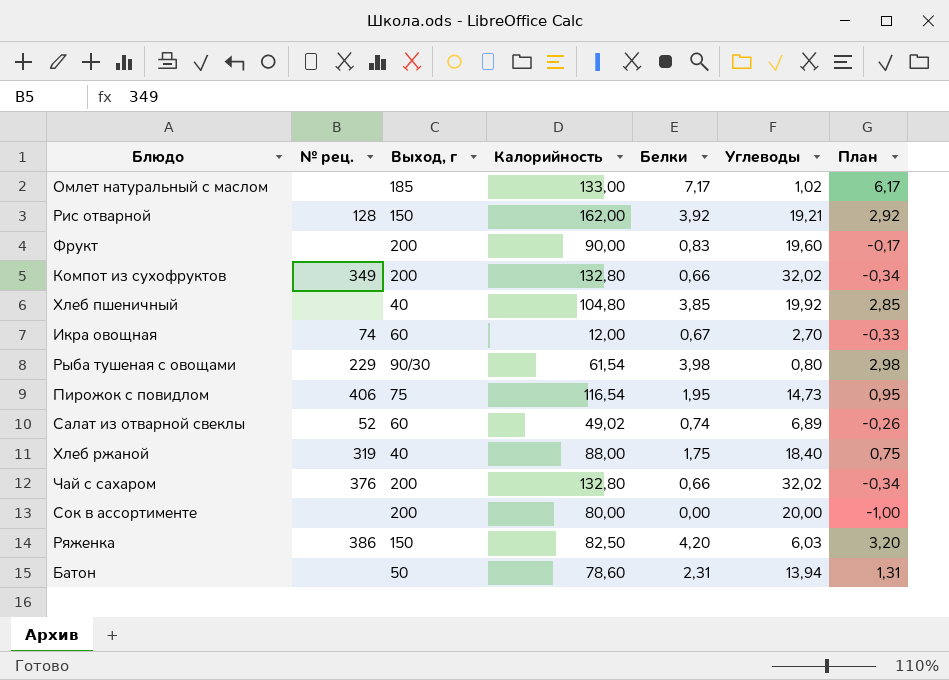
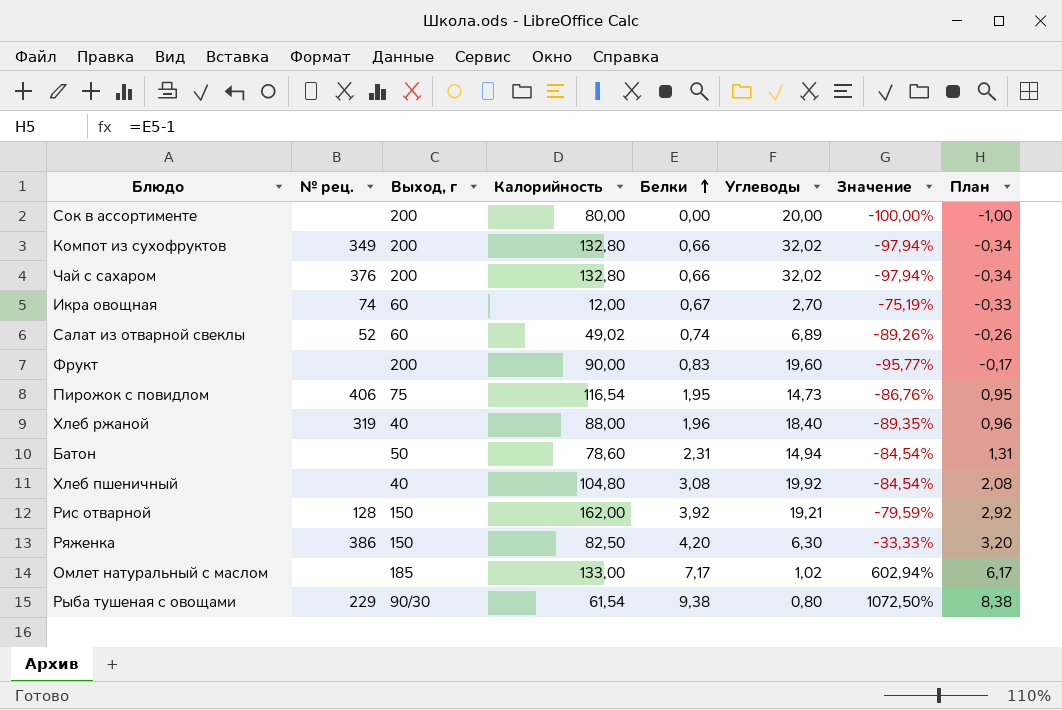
row order: none -> Белки ascending
column Значение | formula: none -> ([Белки] - [Углеводы]) / [Углеводы]
Хлеб ржаной | Белки: 1,75 -> 1,96
Хлеб ржаной | План: 0,75 -> 0,96
Батон | Углеводы: 13,94 -> 14,94
Хлеб пшеничный | Белки: 3,85 -> 3,08
Хлеб пшеничный | План: 2,85 -> 2,08
Ряженка | Углеводы: 6,03 -> 6,30
Рыба тушеная с овощами | Белки: 3,98 -> 9,38
Рыба тушеная с овощами | План: 2,98 -> 8,38

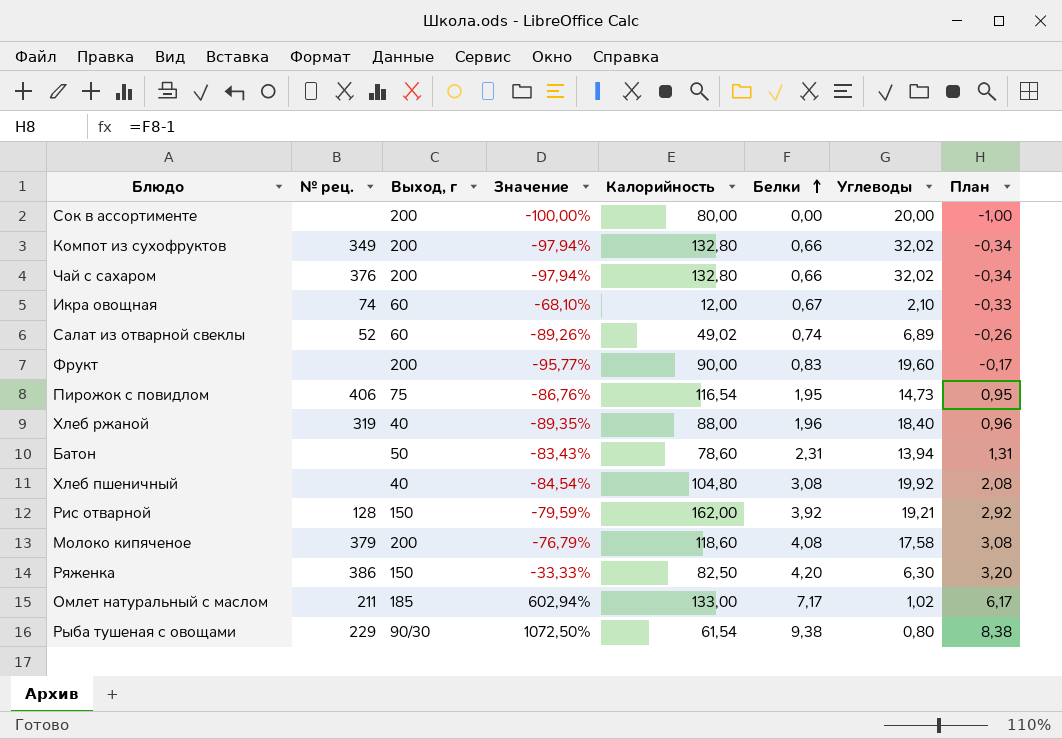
column Значение | position: 7 -> 4
Икра овощная | Значение: -75,19% -> -68,10%
Икра овощная | Углеводы: 2,70 -> 2,10
Батон | Значение: -84,54% -> -83,43%
Батон | Углеводы: 14,94 -> 13,94
row Молоко кипяченое: none -> 379 | 200 | -76,79% | 118,60 | 4,08 | 17,58 | 3,08
Омлет натуральный с маслом | № рец.: none -> 211

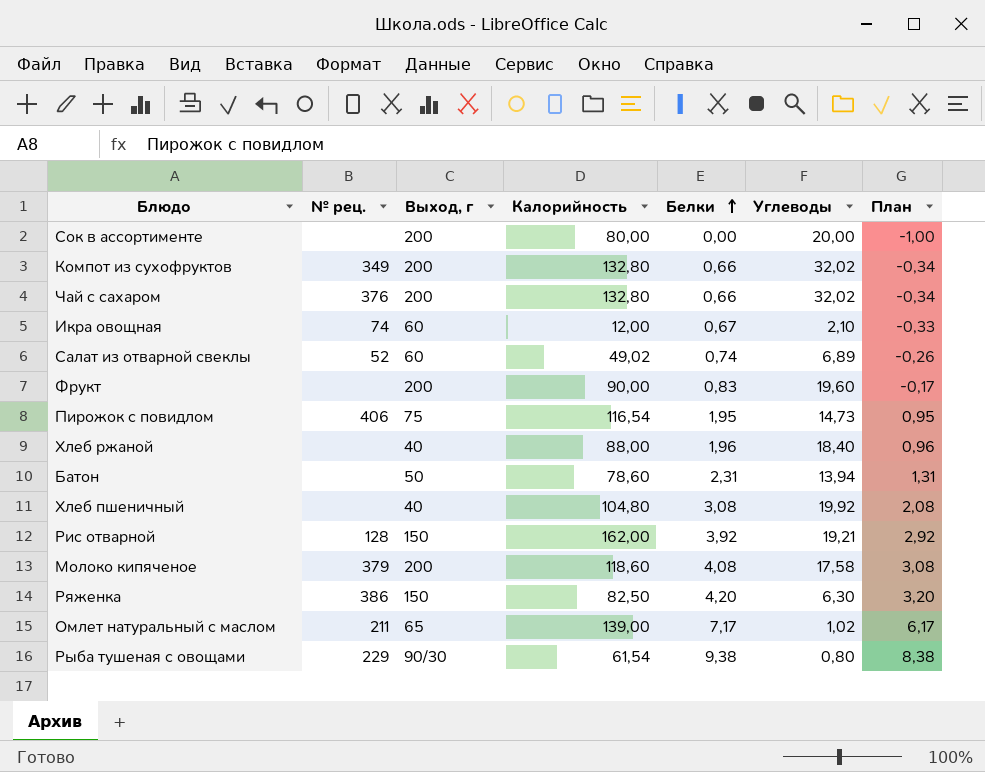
column Значение | formula: ([Белки] - [Углеводы]) / [Углеводы] -> none
Хлеб ржаной | № рец.: 319 -> none
Омлет натуральный с маслом | Выход, г: 185 -> 65
Омлет натуральный с маслом | Калорийность: 133,00 -> 139,00

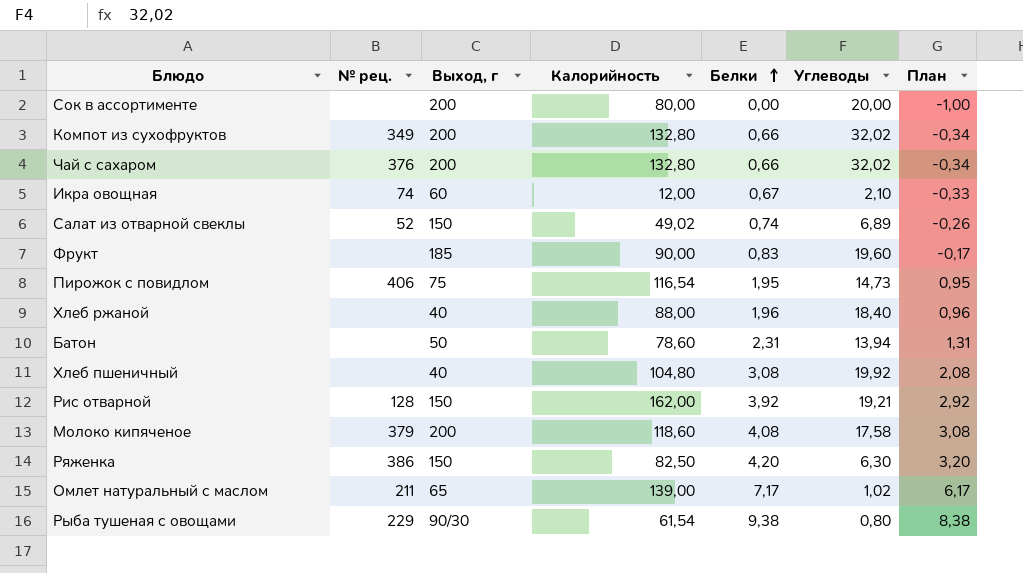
Салат из отварной свеклы | Выход, г: 60 -> 150
Фрукт | Выход, г: 200 -> 185

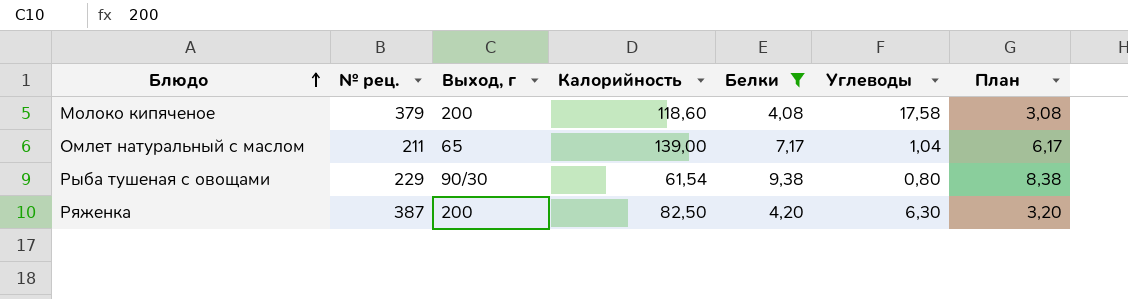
filter: none -> Белки >= 4,08
row order: Белки ascending -> Блюдо ascending
Омлет натуральный с маслом | Углеводы: 1,02 -> 1,04
Ряженка | № рец.: 386 -> 387
Ряженка | Выход, г: 150 -> 200

